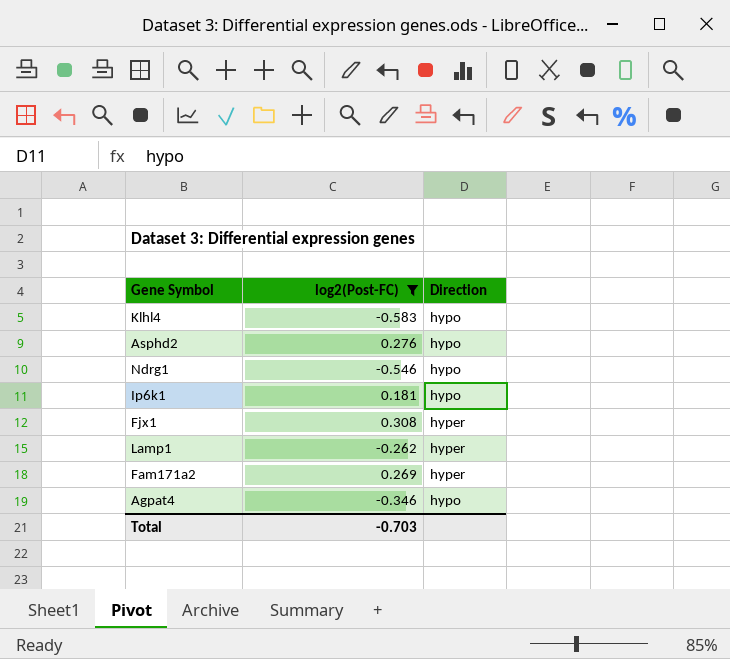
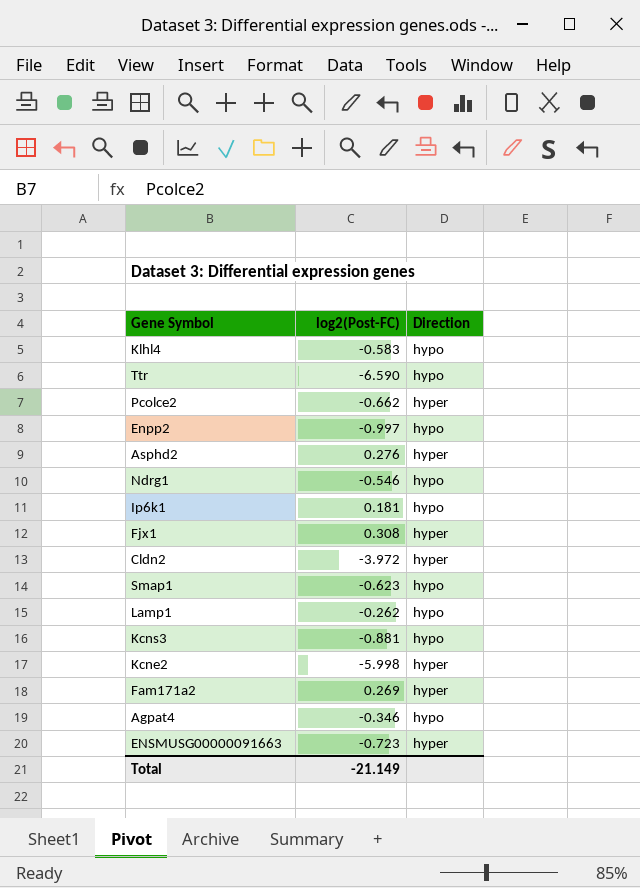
filter: log2(Post-FC) >= -0.583 -> none
Asphd2 | Direction: hypo -> hyper
Lamp1 | Direction: hyper -> hypo
Total | log2(Post-FC): -0.703 -> -21.149

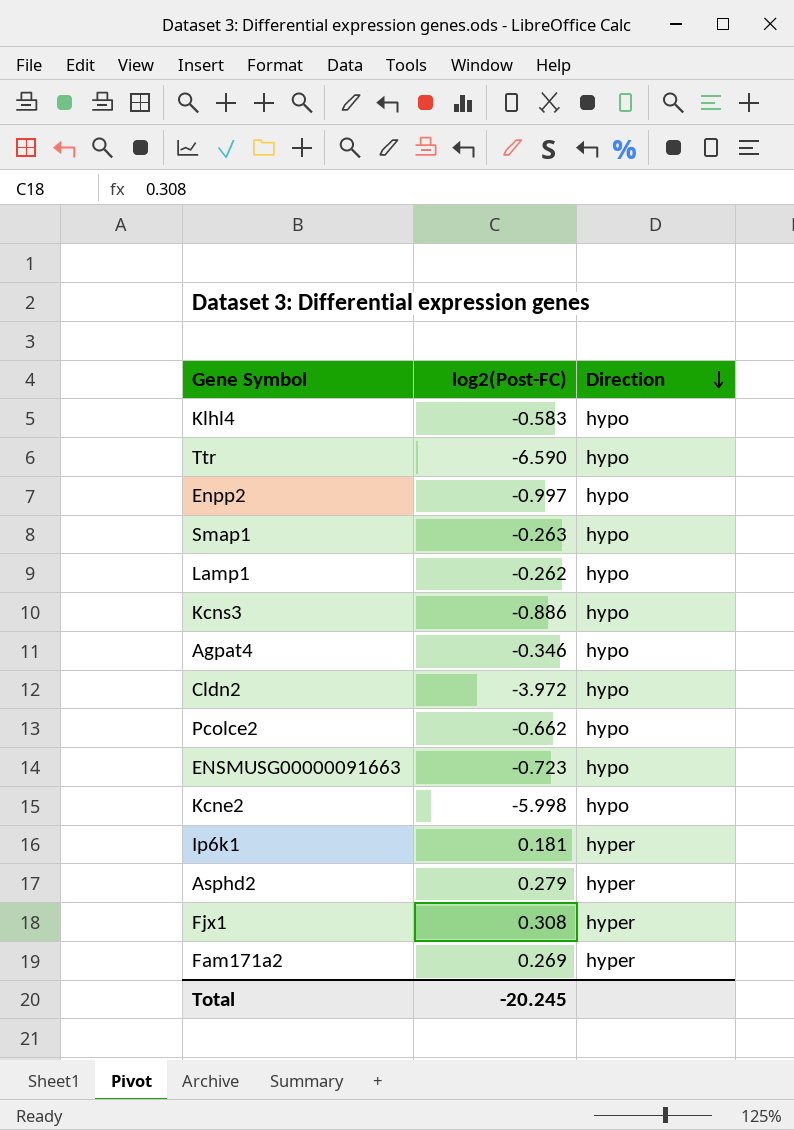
row order: none -> Direction descending
row Ndrg1: -0.546 | hypo -> none
Smap1 | log2(Post-FC): -0.623 -> -0.263
Kcns3 | log2(Post-FC): -0.881 -> -0.886
Cldn2 | Direction: hyper -> hypo
Pcolce2 | Direction: hyper -> hypo
ENSMUSG00000091663 | Direction: hyper -> hypo
Kcne2 | Direction: hyper -> hypo
Ip6k1 | Direction: hypo -> hyper
Asphd2 | log2(Post-FC): 0.276 -> 0.279
Total | log2(Post-FC): -21.149 -> -20.245

